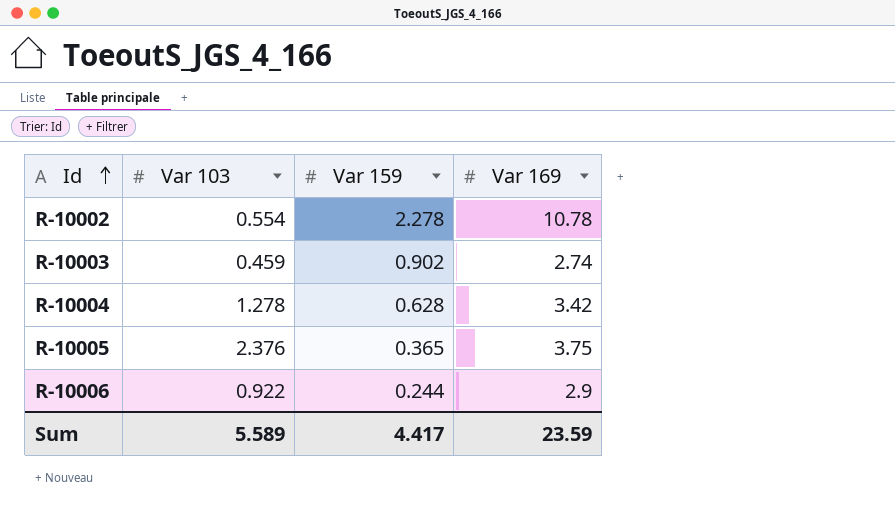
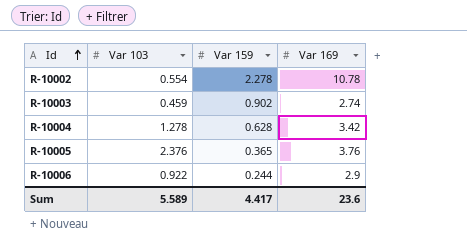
R-10005 | Var 169: 3.75 -> 3.76
Sum | Var 169: 23.59 -> 23.6

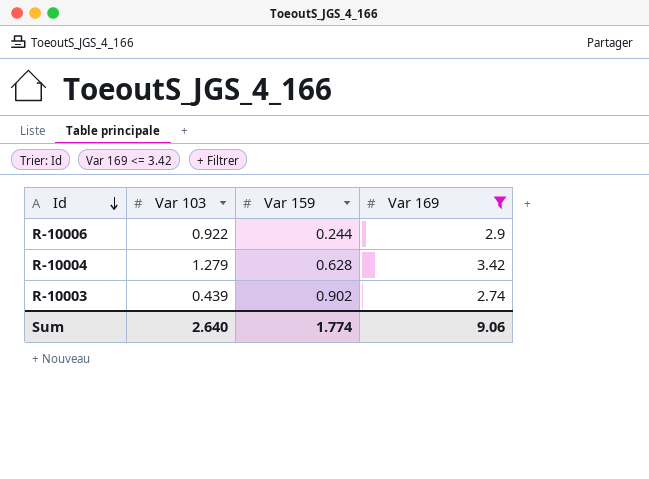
filter: none -> Var 169 <= 3.42
row order: Id ascending -> Id descending
R-10004 | Var 103: 1.278 -> 1.279
R-10003 | Var 103: 0.459 -> 0.439
Sum | Var 103: 5.589 -> 2.640
Sum | Var 159: 4.417 -> 1.774
Sum | Var 169: 23.6 -> 9.06

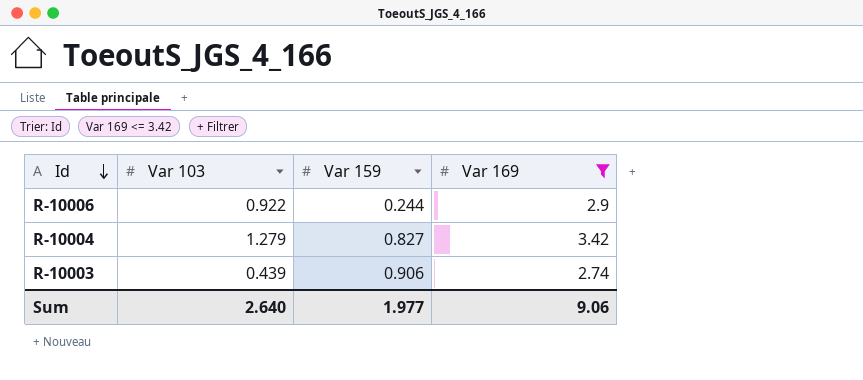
R-10004 | Var 159: 0.628 -> 0.827
R-10003 | Var 159: 0.902 -> 0.906
Sum | Var 159: 1.774 -> 1.977

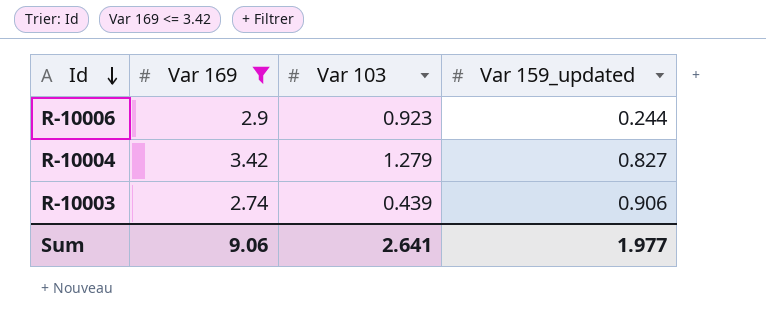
column Var 169 | position: 4 -> 2
column name: Var 159 -> Var 159_updated
R-10006 | Var 103: 0.922 -> 0.923
Sum | Var 103: 2.640 -> 2.641

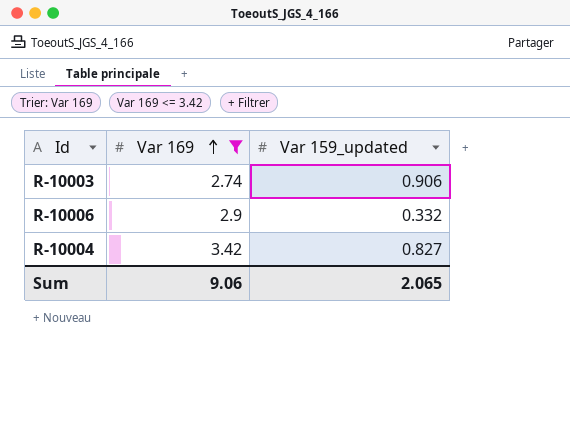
row order: Id descending -> Var 169 ascending
column Var 103 | position: 3 -> none
R-10006 | Var 159_updated: 0.244 -> 0.332
Sum | Var 159_updated: 1.977 -> 2.065

